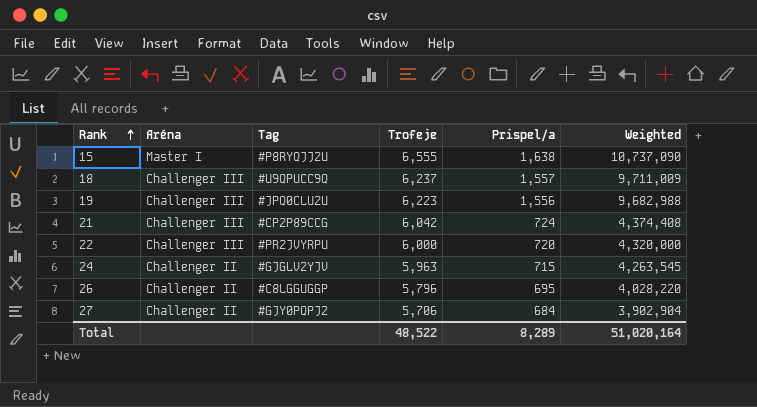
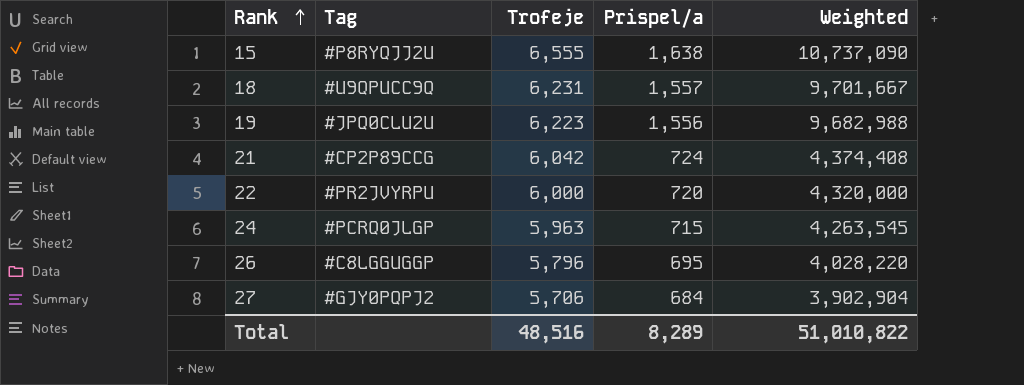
column Aréna | position: 2 -> none
18 | Trofeje: 6,237 -> 6,231
18 | Weighted: 9,711,009 -> 9,701,667
24 | Tag: #GJGLV2YJV -> #PCRQ0JLGP
Total | Trofeje: 48,522 -> 48,516
Total | Weighted: 51,020,164 -> 51,010,822

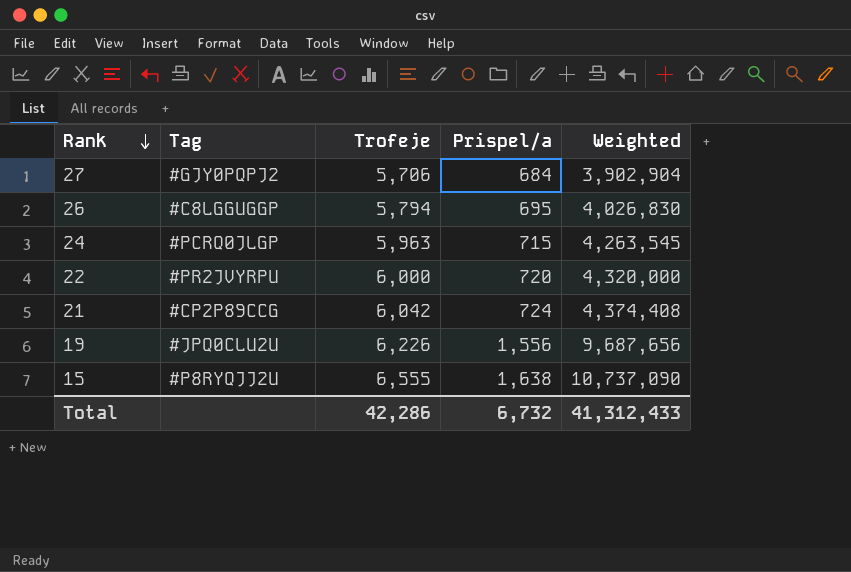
row order: Rank ascending -> Rank descending
row 18: #U9QPUCC9Q | 6,231 | 1,557 | 9,701,667 -> none
26 | Trofeje: 5,796 -> 5,794
26 | Weighted: 4,028,220 -> 4,026,830
19 | Trofeje: 6,223 -> 6,226
19 | Weighted: 9,682,988 -> 9,687,656
Total | Trofeje: 48,516 -> 42,286
Total | Prispel/a: 8,289 -> 6,732
Total | Weighted: 51,010,822 -> 41,312,433

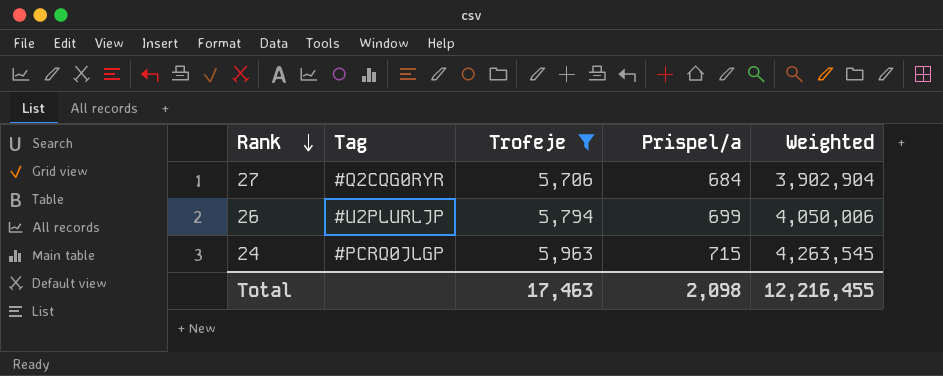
filter: none -> Trofeje <= 5,963
27 | Tag: #GJY0PQPJ2 -> #Q2CQG0RYR
26 | Tag: #C8LGGUGGP -> #U2PLURLJP
26 | Prispel/a: 695 -> 699
26 | Weighted: 4,026,830 -> 4,050,006
Total | Trofeje: 42,286 -> 17,463
Total | Prispel/a: 6,732 -> 2,098
Total | Weighted: 41,312,433 -> 12,216,455

